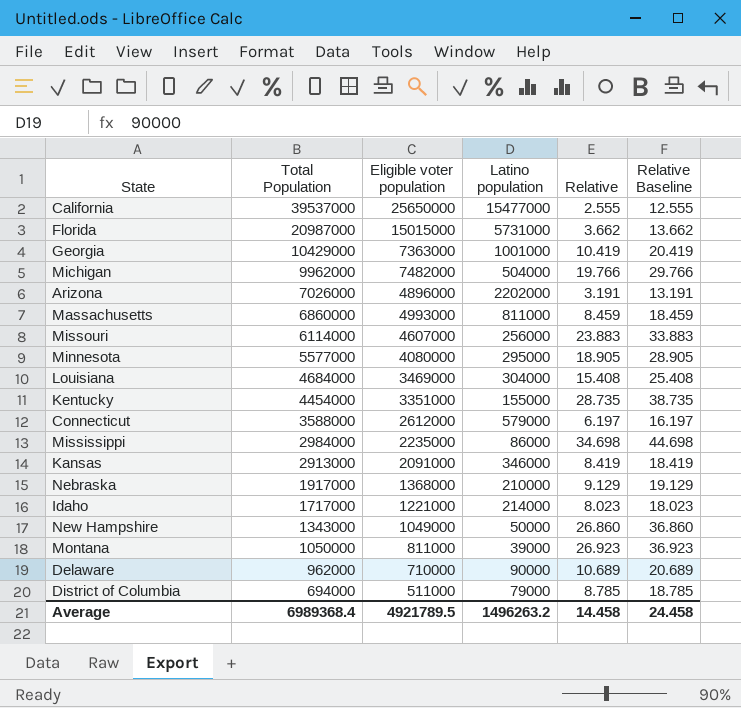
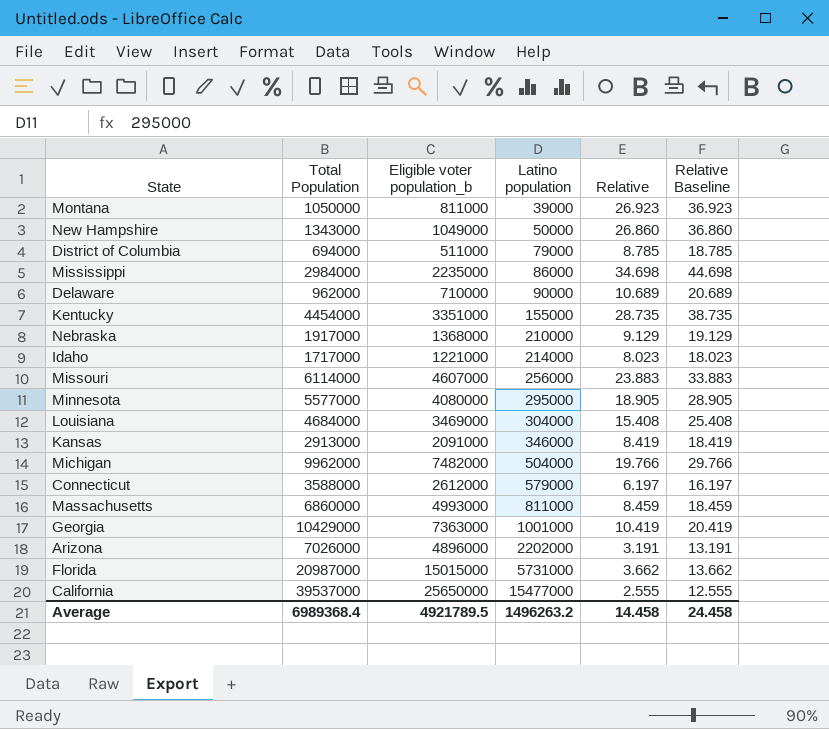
row order: Total Population descending -> Latino population ascending
column name: Eligible voter population -> Eligible voter population_b

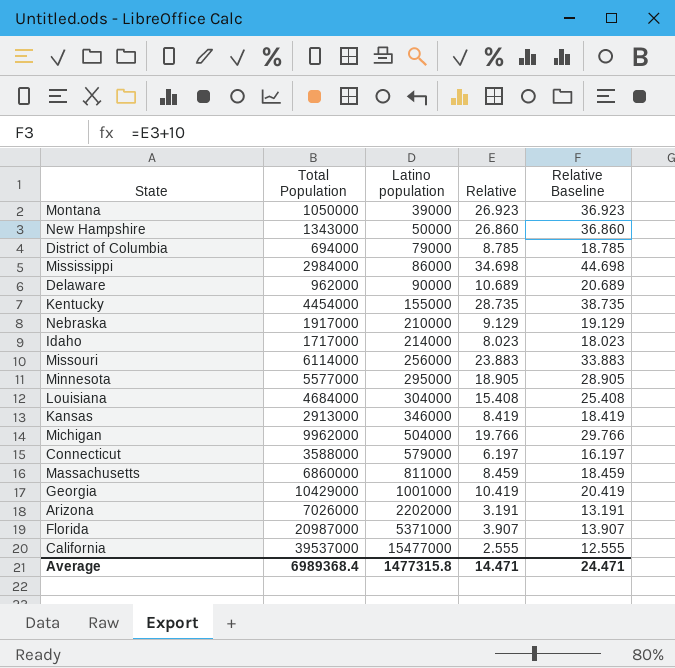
column Eligible voter population_b | position: 3 -> none
Florida | Latino population: 5731000 -> 5371000
Florida | Relative: 3.662 -> 3.907
Florida | Relative Baseline: 13.662 -> 13.907
Average | Latino population: 1496263.2 -> 1477315.8
Average | Relative: 14.458 -> 14.471
Average | Relative Baseline: 24.458 -> 24.471

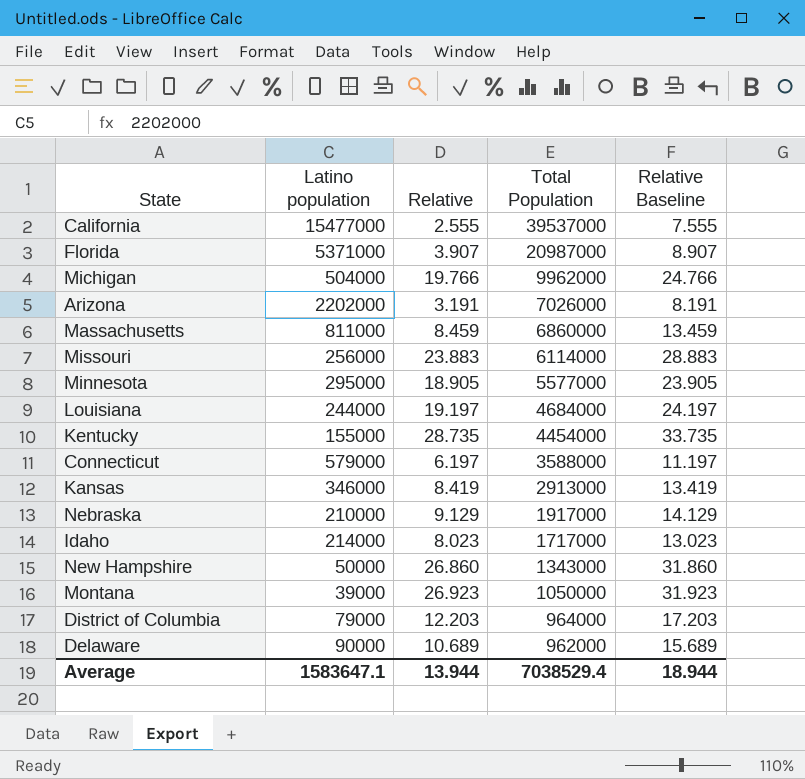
row order: Latino population ascending -> Total Population descending
column Total Population | position: 2 -> 4
column Relative Baseline | formula: [Relative] + 10 -> [Relative] + 5
row Mississippi: 2984000 | 86000 | 34.698 | 44.698 -> none
row Georgia: 10429000 | 1001000 | 10.419 | 20.419 -> none
Louisiana | Latino population: 304000 -> 244000
Louisiana | Relative: 15.408 -> 19.197
District of Columbia | Relative: 8.785 -> 12.203
District of Columbia | Total Population: 694000 -> 964000
Average | Latino population: 1477315.8 -> 1583647.1
Average | Relative: 14.471 -> 13.944
Average | Total Population: 6989368.4 -> 7038529.4
Average | Relative Baseline: 24.471 -> 18.944

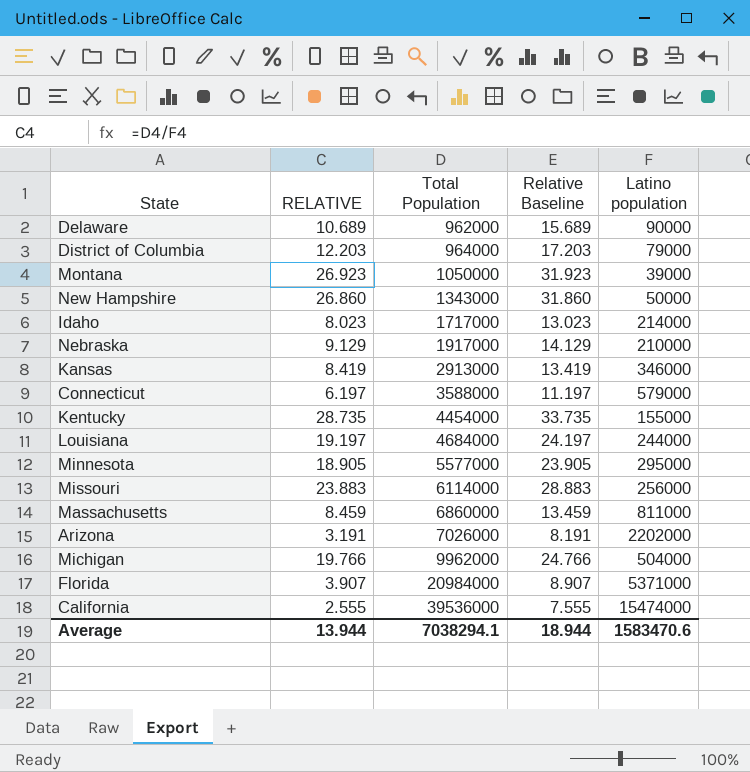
row order: Total Population descending -> Total Population ascending
column name: Relative -> RELATIVE
column Latino population | position: 2 -> 5
Florida | Total Population: 20987000 -> 20984000
California | Total Population: 39537000 -> 39536000
California | Latino population: 15477000 -> 15474000
Average | Total Population: 7038529.4 -> 7038294.1
Average | Latino population: 1583647.1 -> 1583470.6

